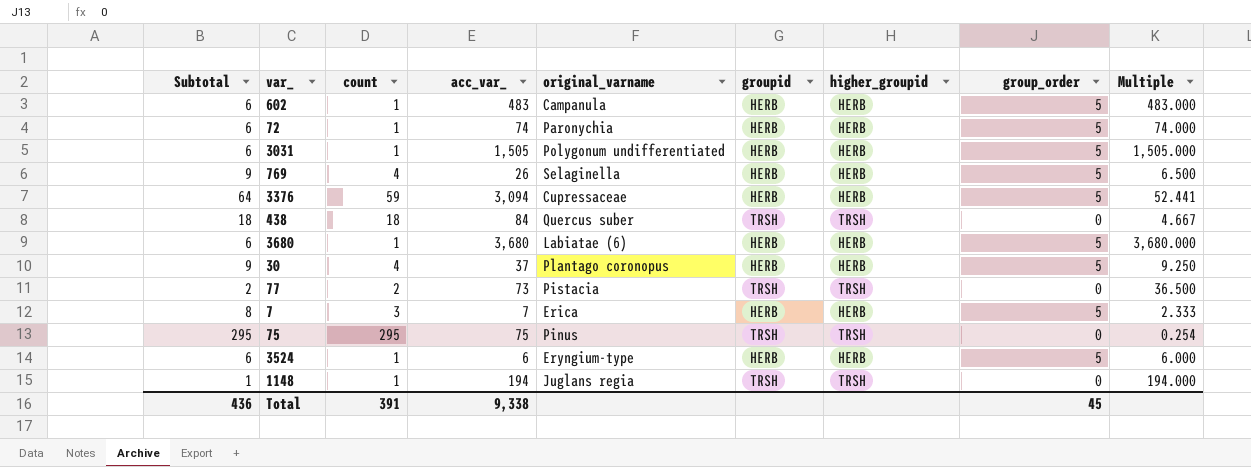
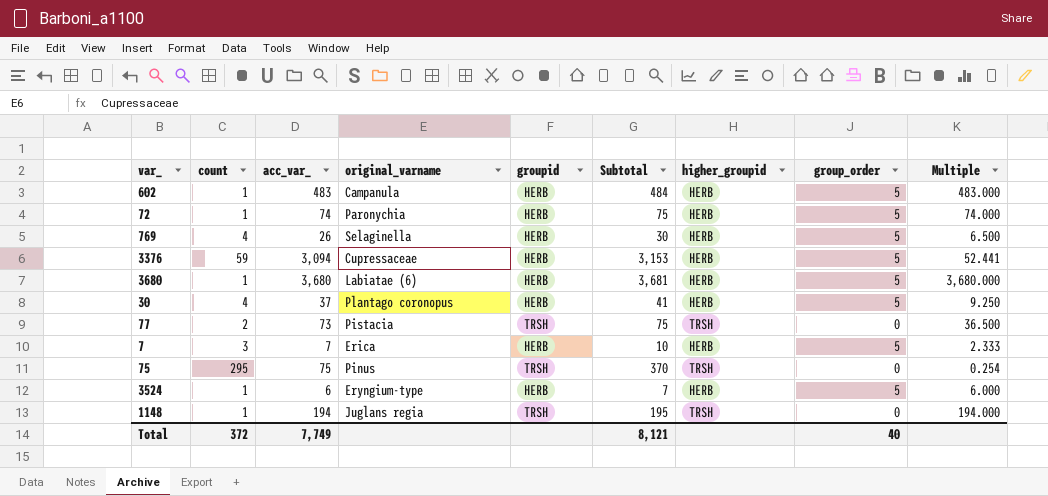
column Subtotal | formula: [count] + [group_order] -> [count] + [acc_var_]
column Subtotal | position: 1 -> 6
row 3031: 6 | 1 | 1,505 | Polygonum undifferentiated | HERB | HERB | 5 | 1,505.000 -> none
row 438: 18 | 18 | 84 | Quercus suber | TRSH | TRSH | 0 | 4.667 -> none
Total | count: 391 -> 372
Total | acc_var_: 9,338 -> 7,749
Total | Subtotal: 436 -> 8,121
Total | group_order: 45 -> 40

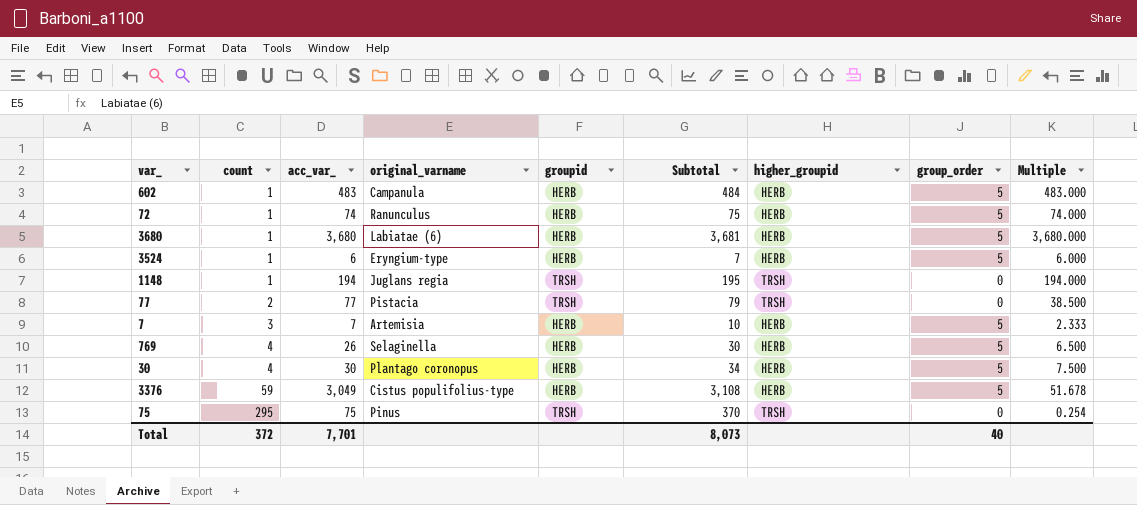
row order: none -> count ascending
72 | original_varname: Paronychia -> Ranunculus
77 | acc_var_: 73 -> 77
77 | Subtotal: 75 -> 79
77 | Multiple: 36.500 -> 38.500
7 | original_varname: Erica -> Artemisia
30 | acc_var_: 37 -> 30
30 | Subtotal: 41 -> 34
30 | Multiple: 9.250 -> 7.500
3376 | acc_var_: 3,094 -> 3,049
3376 | original_varname: Cupressaceae -> Cistus populifolius-type
3376 | Subtotal: 3,153 -> 3,108
3376 | Multiple: 52.441 -> 51.678
Total | acc_var_: 7,749 -> 7,701
Total | Subtotal: 8,121 -> 8,073

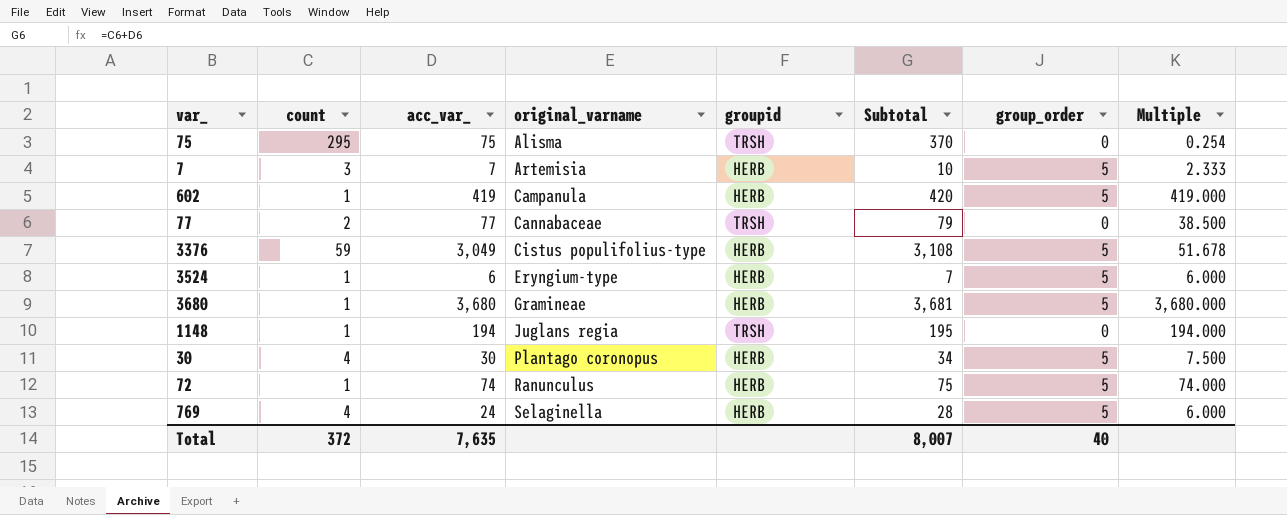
row order: count ascending -> original_varname ascending
column higher_groupid | position: 7 -> none
75 | original_varname: Pinus -> Alisma
602 | acc_var_: 483 -> 419
602 | Subtotal: 484 -> 420
602 | Multiple: 483.000 -> 419.000
77 | original_varname: Pistacia -> Cannabaceae
3680 | original_varname: Labiatae (6) -> Gramineae
769 | acc_var_: 26 -> 24
769 | Subtotal: 30 -> 28
769 | Multiple: 6.500 -> 6.000
Total | acc_var_: 7,701 -> 7,635
Total | Subtotal: 8,073 -> 8,007

